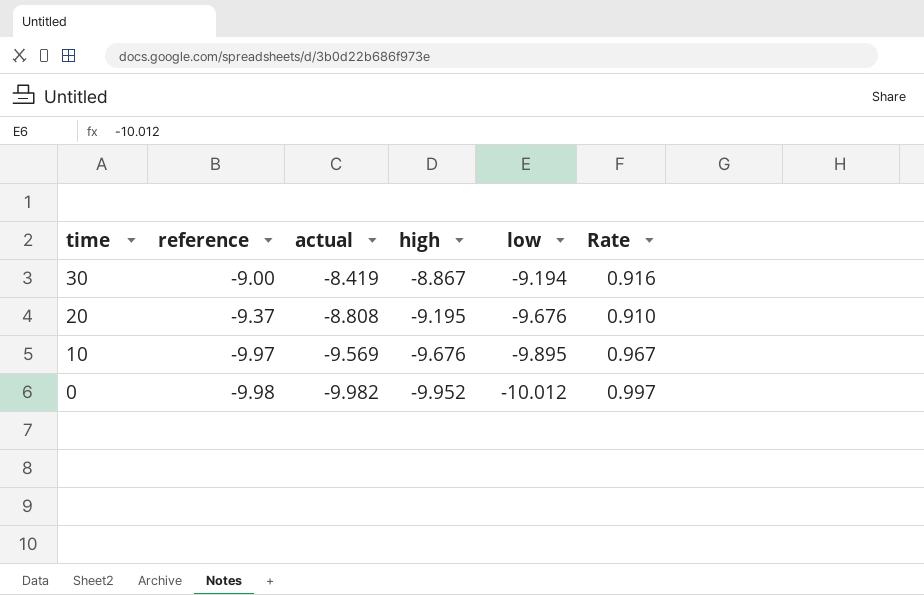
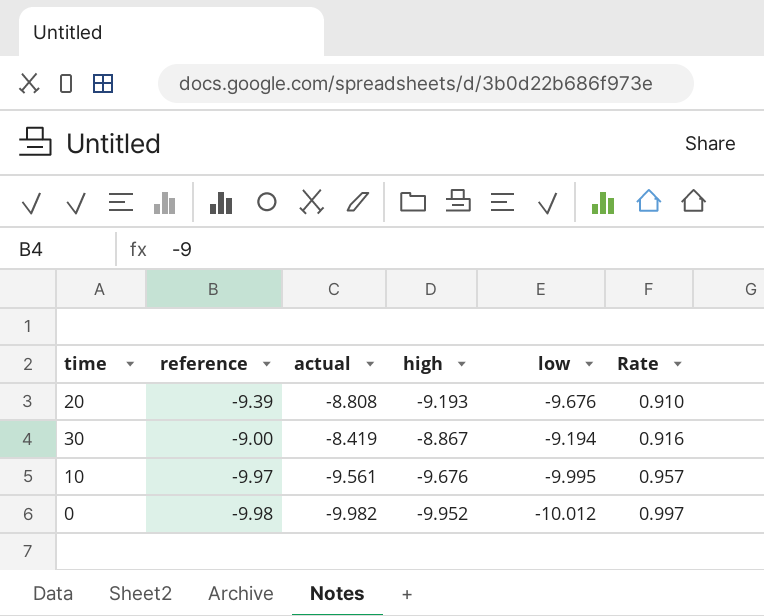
row order: time descending -> Rate ascending
20 | reference: -9.37 -> -9.39
20 | high: -9.195 -> -9.193
10 | actual: -9.569 -> -9.561
10 | low: -9.895 -> -9.995
10 | Rate: 0.967 -> 0.957

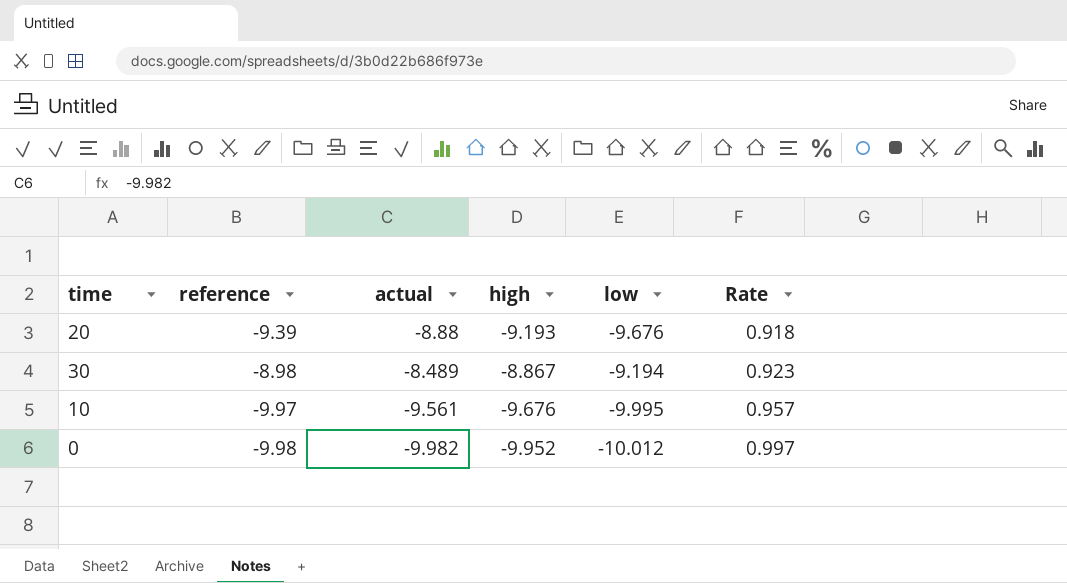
20 | actual: -8.808 -> -8.88
20 | Rate: 0.910 -> 0.918
30 | reference: -9.00 -> -8.98
30 | actual: -8.419 -> -8.489
30 | Rate: 0.916 -> 0.923

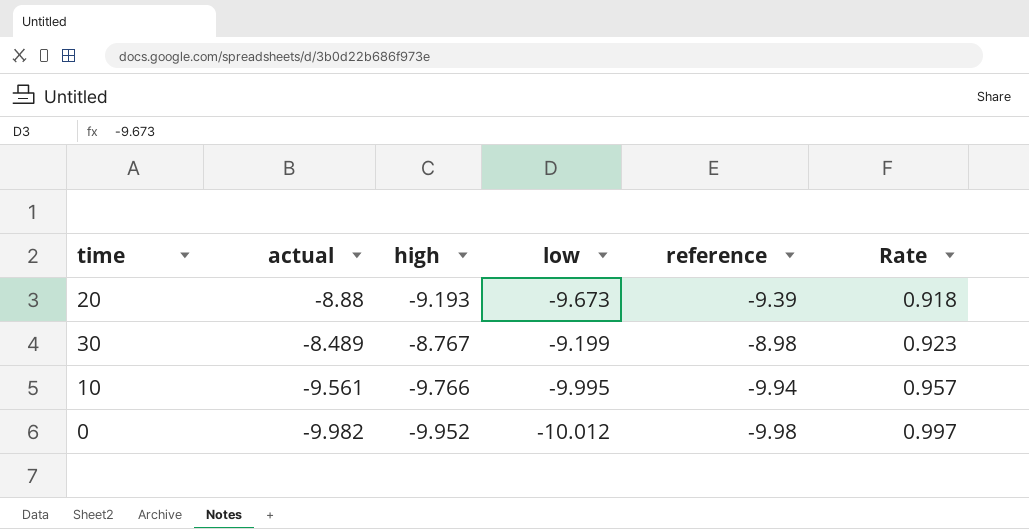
column reference | position: 2 -> 5
20 | low: -9.676 -> -9.673
30 | high: -8.867 -> -8.767
30 | low: -9.194 -> -9.199
10 | high: -9.676 -> -9.766
10 | reference: -9.97 -> -9.94

